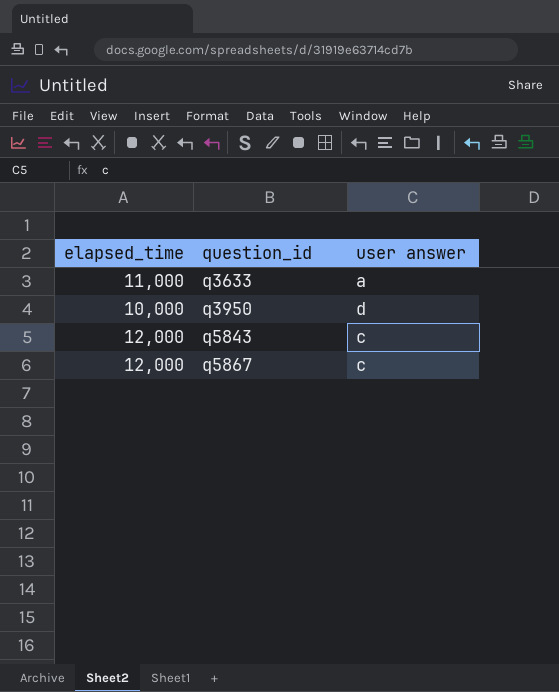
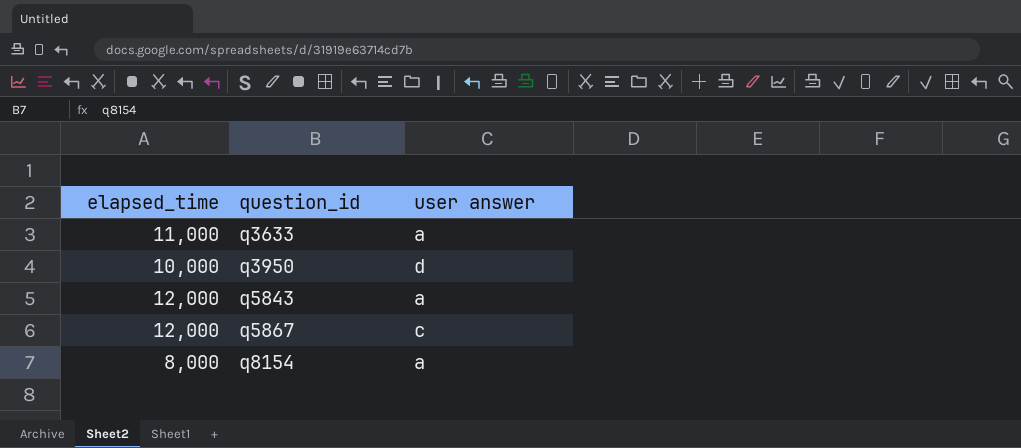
q5843 | user answer: c -> a
row q8154: none -> 8,000 | a

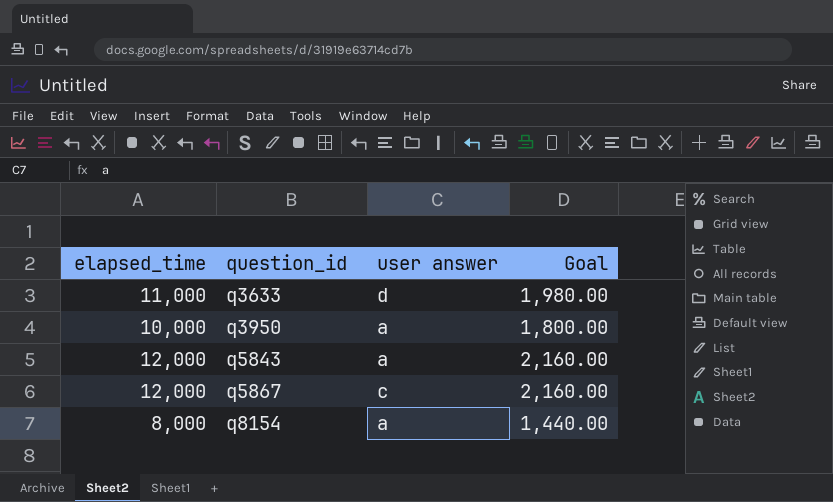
column Goal | formula: none -> [elapsed_time] * 0.18
q3633 | user answer: a -> d
q3950 | user answer: d -> a

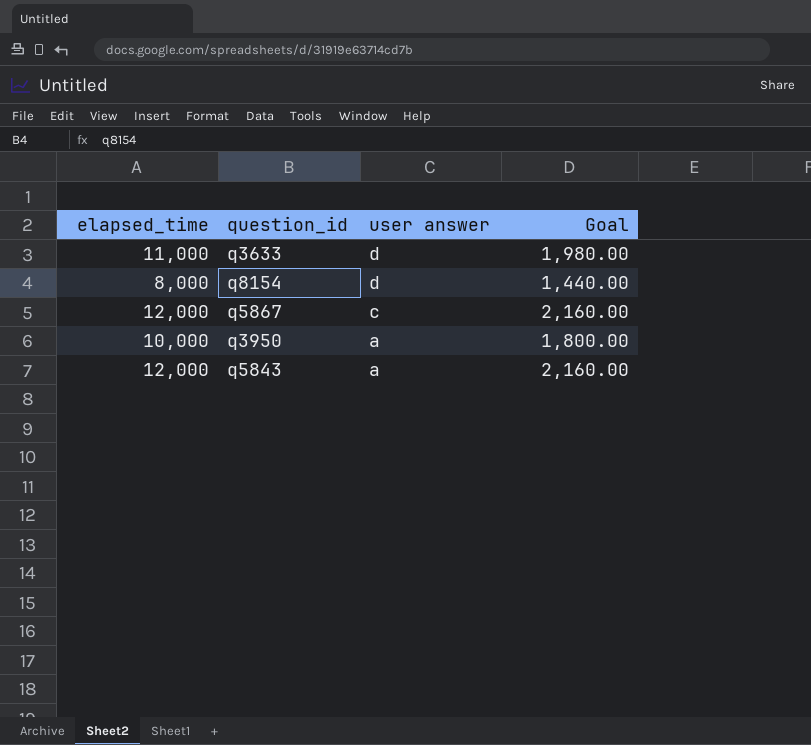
row order: question_id ascending -> user answer descending
q8154 | user answer: a -> d

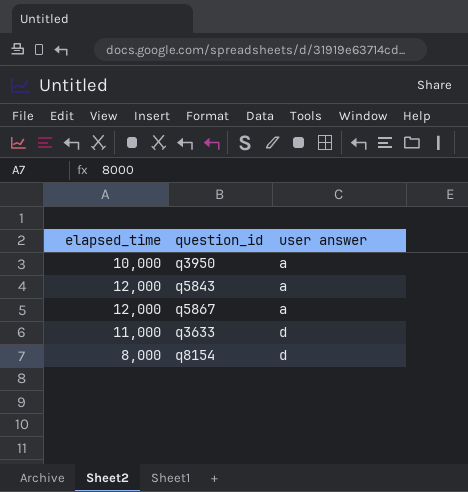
row order: user answer descending -> user answer ascending
column Goal | formula: [elapsed_time] * 0.18 -> none
q5867 | user answer: c -> a

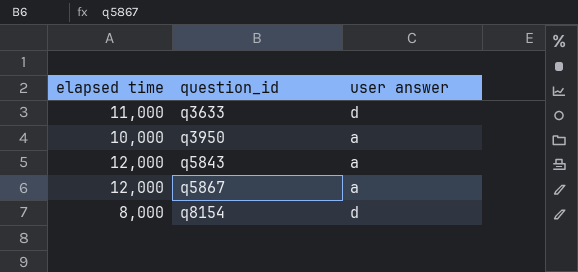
row order: user answer ascending -> question_id ascending
column name: elapsed_time -> elapsed time

